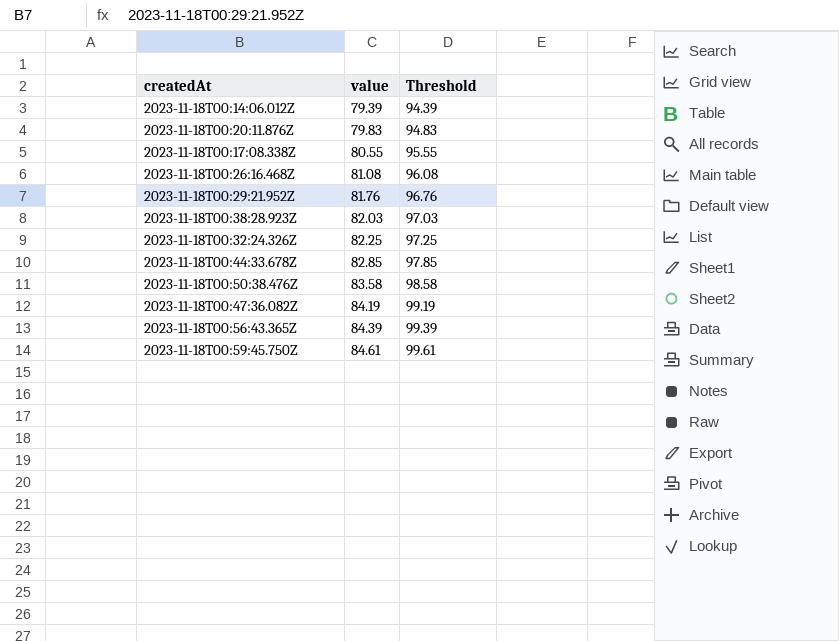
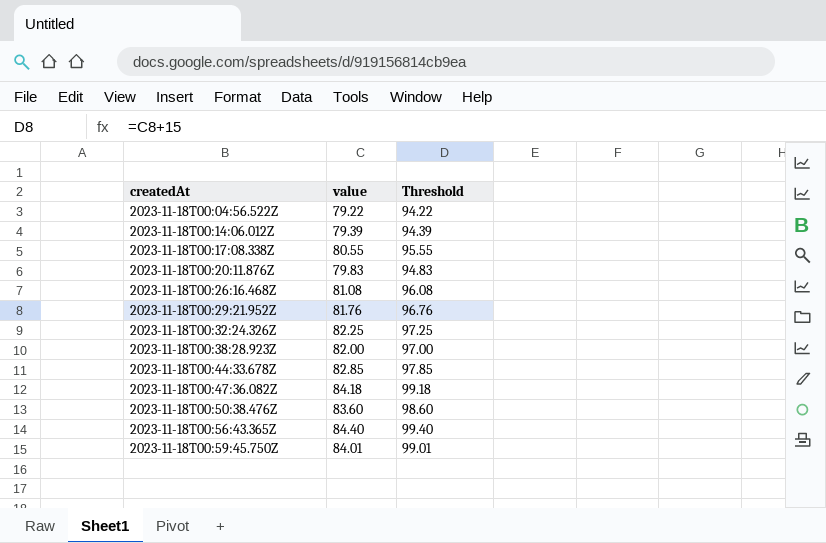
row order: value ascending -> createdAt ascending
row 2023-11-18T00:04:56.522Z: none -> 79.22 | 94.22
2023-11-18T00:38:28.923Z | value: 82.03 -> 82.00
2023-11-18T00:38:28.923Z | Threshold: 97.03 -> 97.00
2023-11-18T00:47:36.082Z | value: 84.19 -> 84.18
2023-11-18T00:47:36.082Z | Threshold: 99.19 -> 99.18
2023-11-18T00:50:38.476Z | value: 83.58 -> 83.60
2023-11-18T00:50:38.476Z | Threshold: 98.58 -> 98.60
2023-11-18T00:56:43.365Z | value: 84.39 -> 84.40
2023-11-18T00:56:43.365Z | Threshold: 99.39 -> 99.40
2023-11-18T00:59:45.750Z | value: 84.61 -> 84.01
2023-11-18T00:59:45.750Z | Threshold: 99.61 -> 99.01

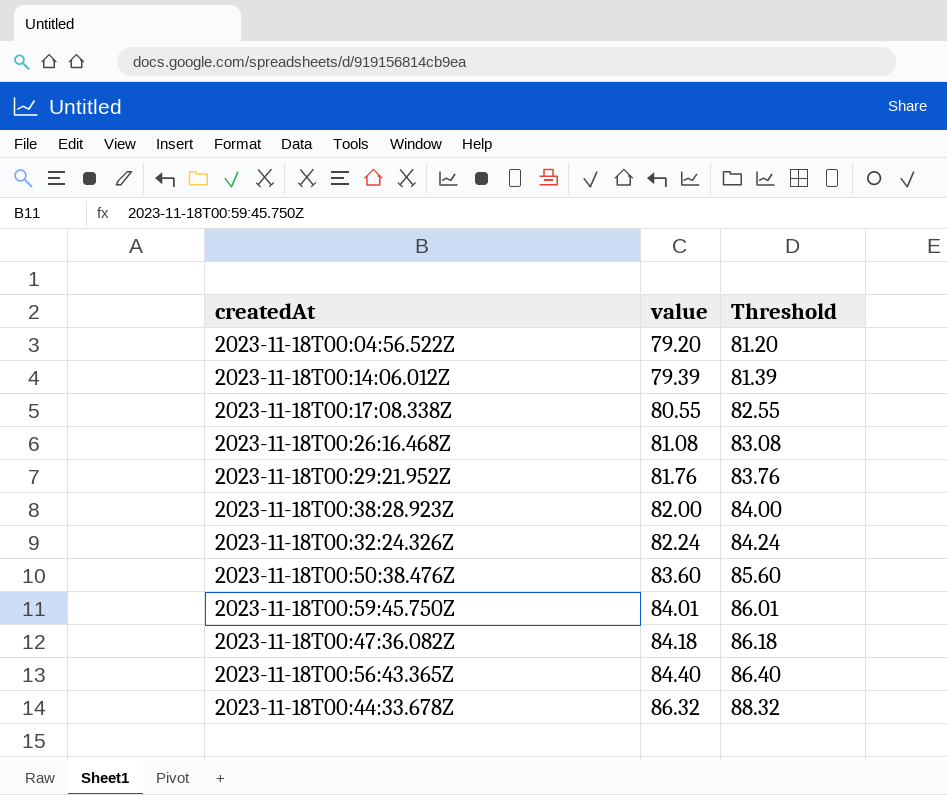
row order: createdAt ascending -> value ascending
column Threshold | formula: [value] + 15 -> [value] + 2
row 2023-11-18T00:20:11.876Z: 79.83 | 94.83 -> none
2023-11-18T00:04:56.522Z | value: 79.22 -> 79.20
2023-11-18T00:32:24.326Z | value: 82.25 -> 82.24
2023-11-18T00:44:33.678Z | value: 82.85 -> 86.32

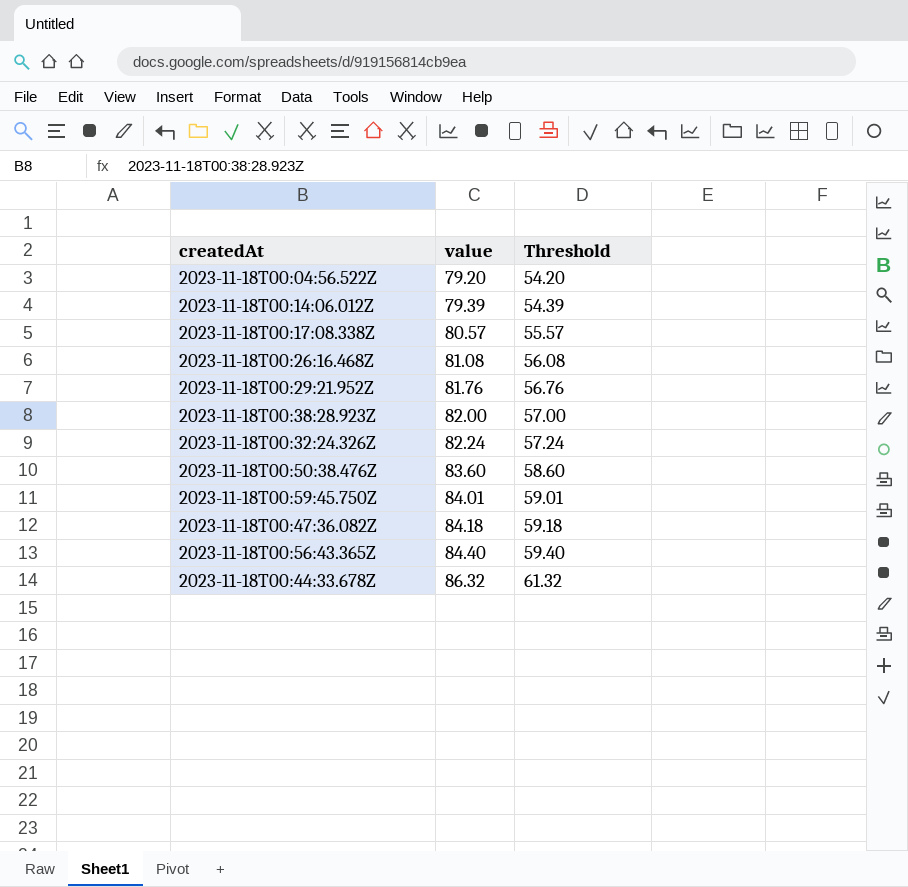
column Threshold | formula: [value] + 2 -> [value] - 25
2023-11-18T00:17:08.338Z | value: 80.55 -> 80.57

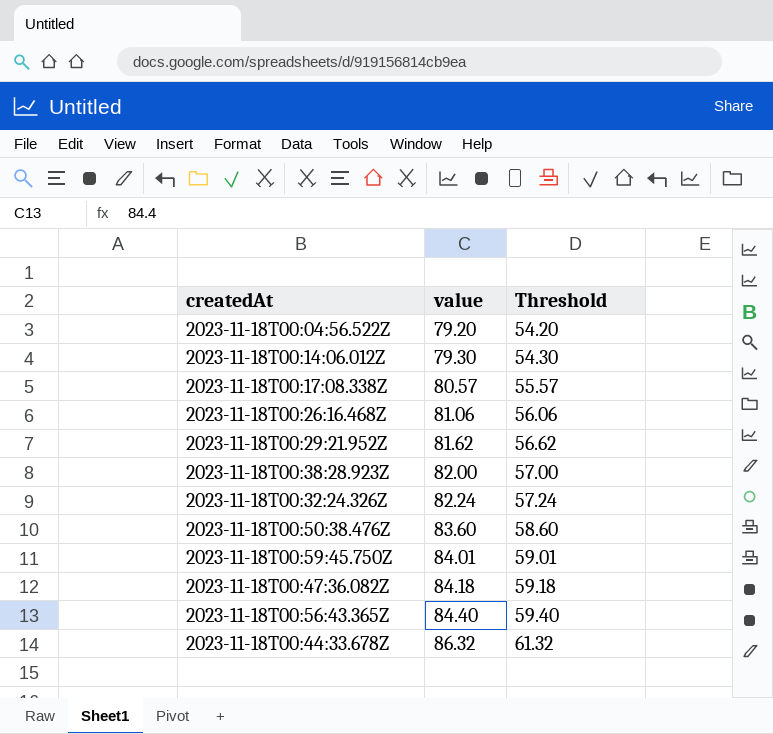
2023-11-18T00:14:06.012Z | value: 79.39 -> 79.30
2023-11-18T00:14:06.012Z | Threshold: 54.39 -> 54.30
2023-11-18T00:26:16.468Z | value: 81.08 -> 81.06
2023-11-18T00:26:16.468Z | Threshold: 56.08 -> 56.06
2023-11-18T00:29:21.952Z | value: 81.76 -> 81.62
2023-11-18T00:29:21.952Z | Threshold: 56.76 -> 56.62

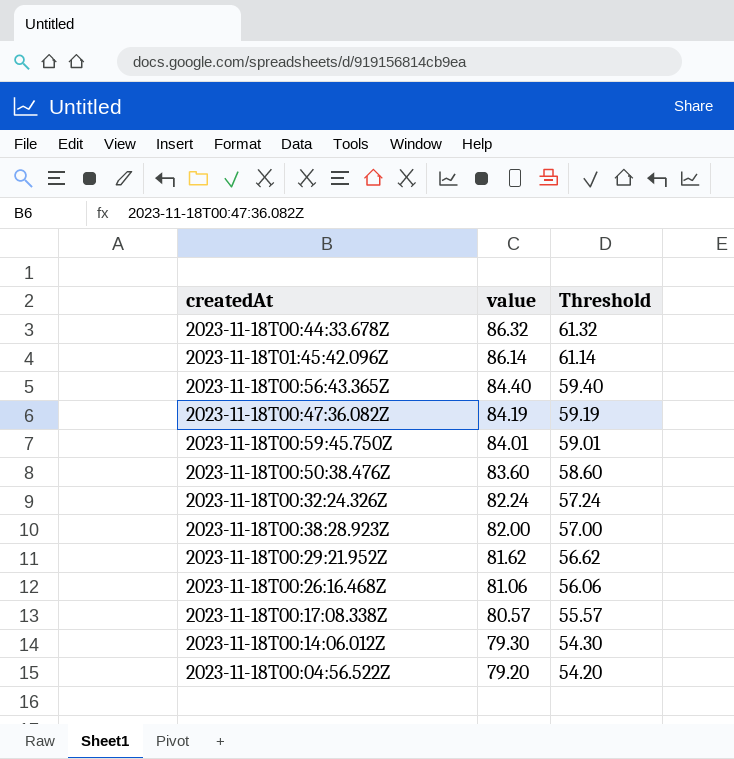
row order: value ascending -> value descending
row 2023-11-18T01:45:42.096Z: none -> 86.14 | 61.14
2023-11-18T00:47:36.082Z | value: 84.18 -> 84.19
2023-11-18T00:47:36.082Z | Threshold: 59.18 -> 59.19

